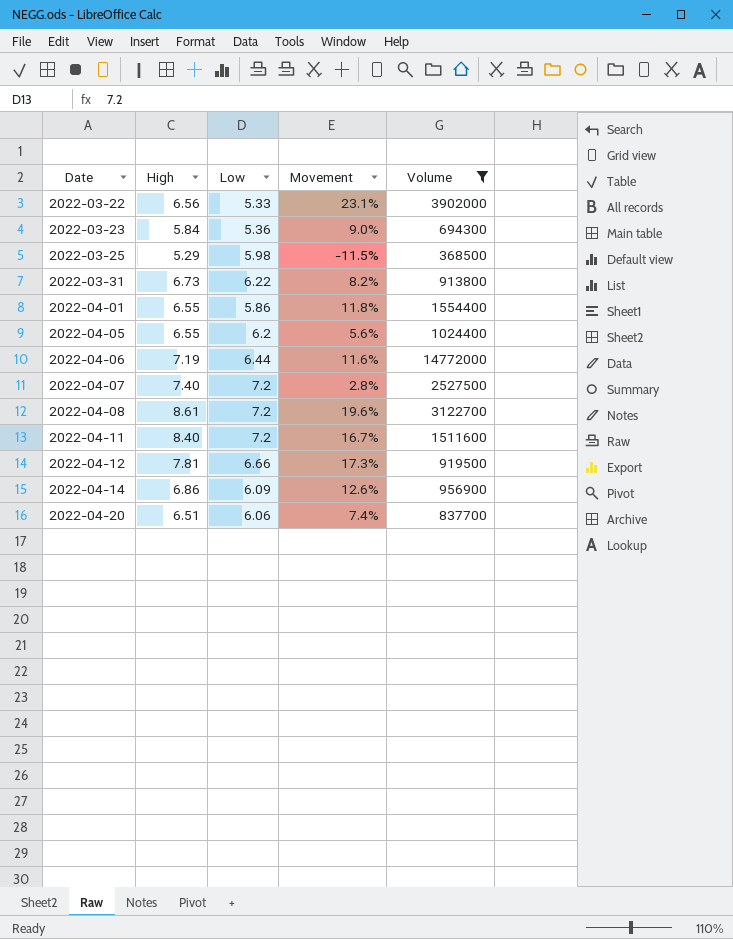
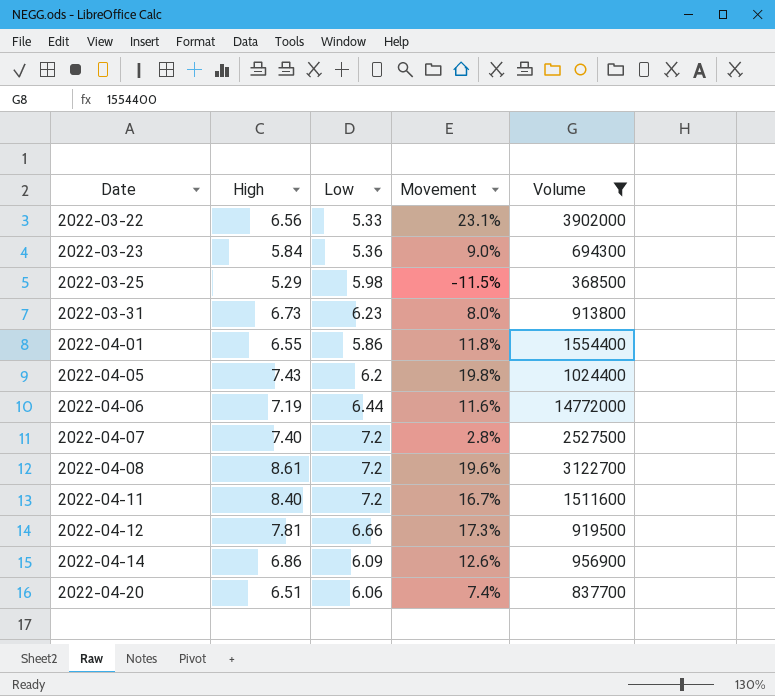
2022-03-31 | Low: 6.22 -> 6.23
2022-03-31 | Movement: 8.2% -> 8.0%
2022-04-05 | High: 6.55 -> 7.43
2022-04-05 | Movement: 5.6% -> 19.8%

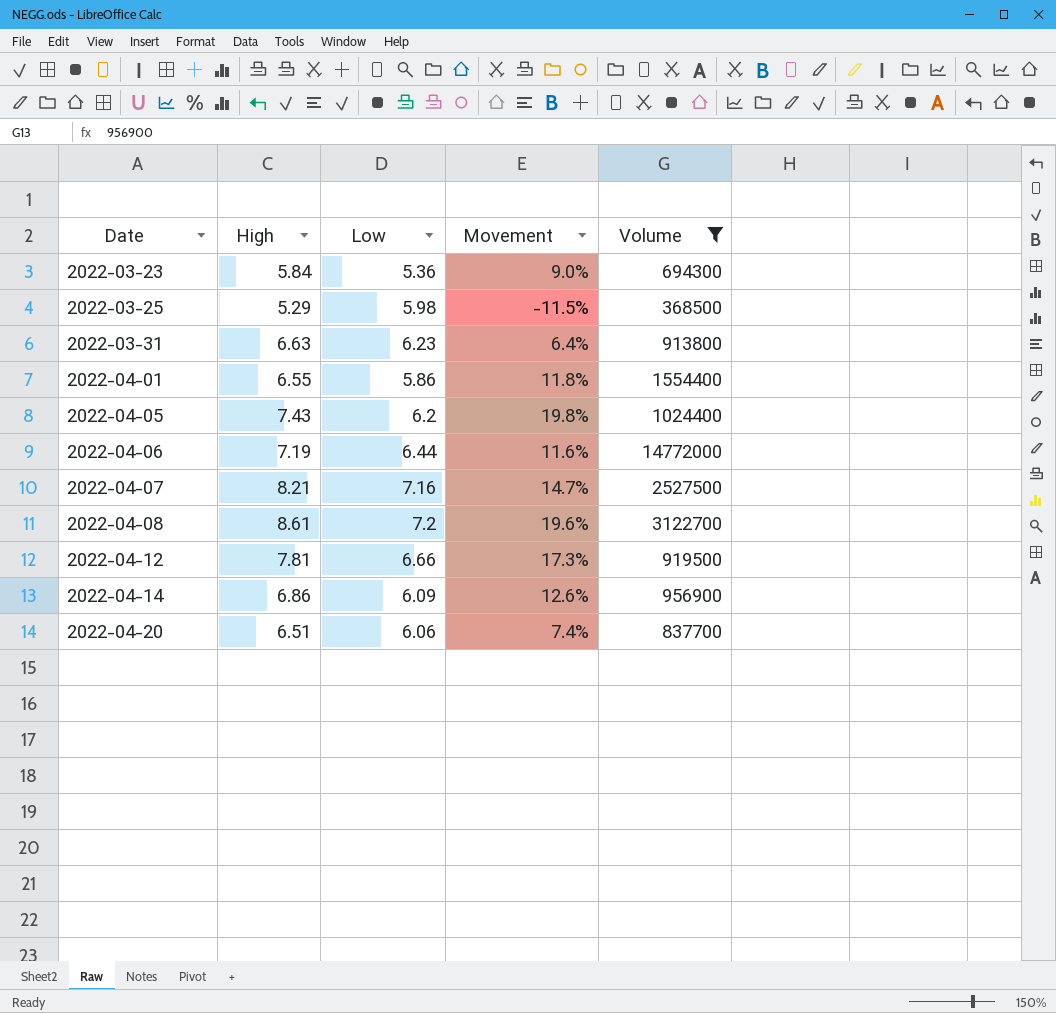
row 2022-03-22: 6.56 | 5.33 | 23.1% | 3902000 -> none
row 2022-04-11: 8.40 | 7.2 | 16.7% | 1511600 -> none
2022-03-31 | High: 6.73 -> 6.63
2022-03-31 | Movement: 8.0% -> 6.4%
2022-04-07 | High: 7.40 -> 8.21
2022-04-07 | Low: 7.2 -> 7.16
2022-04-07 | Movement: 2.8% -> 14.7%

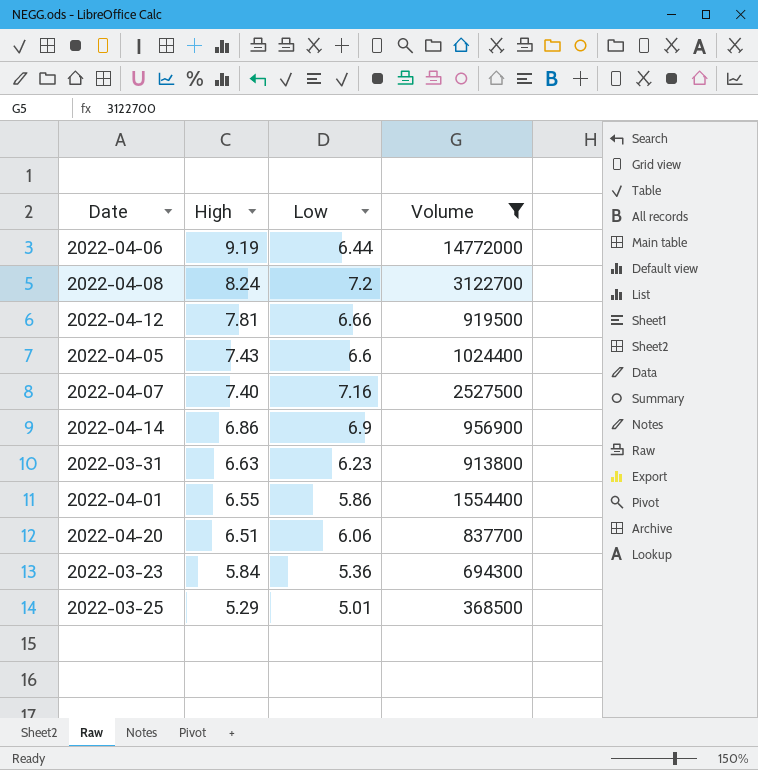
row order: Date ascending -> High descending
column Movement | formula: ([High] - [Low]) / [Low] -> none
2022-04-06 | High: 7.19 -> 9.19
2022-04-08 | High: 8.61 -> 8.24
2022-04-05 | Low: 6.2 -> 6.6
2022-04-07 | High: 8.21 -> 7.40
2022-04-14 | Low: 6.09 -> 6.9
2022-03-25 | Low: 5.98 -> 5.01

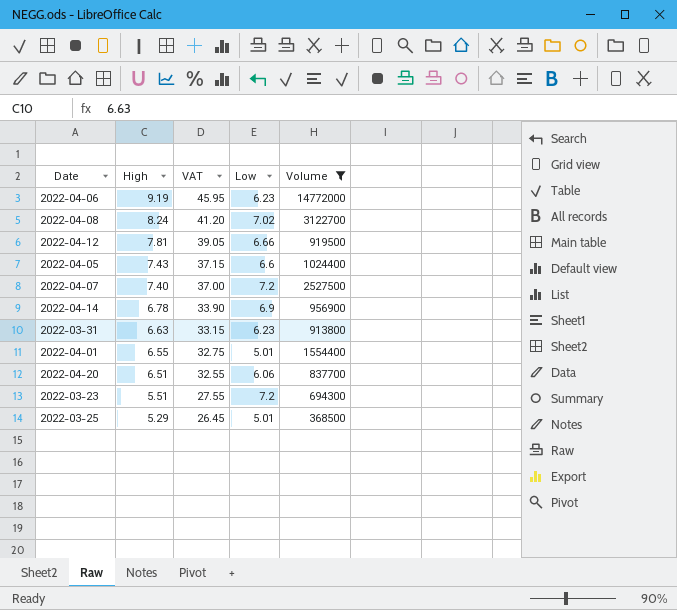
column VAT | formula: none -> [High] * 5
2022-04-06 | Low: 6.44 -> 6.23
2022-04-08 | Low: 7.2 -> 7.02
2022-04-07 | Low: 7.16 -> 7.2
2022-04-14 | High: 6.86 -> 6.78
2022-04-01 | Low: 5.86 -> 5.01
2022-03-23 | High: 5.84 -> 5.51
2022-03-23 | Low: 5.36 -> 7.2

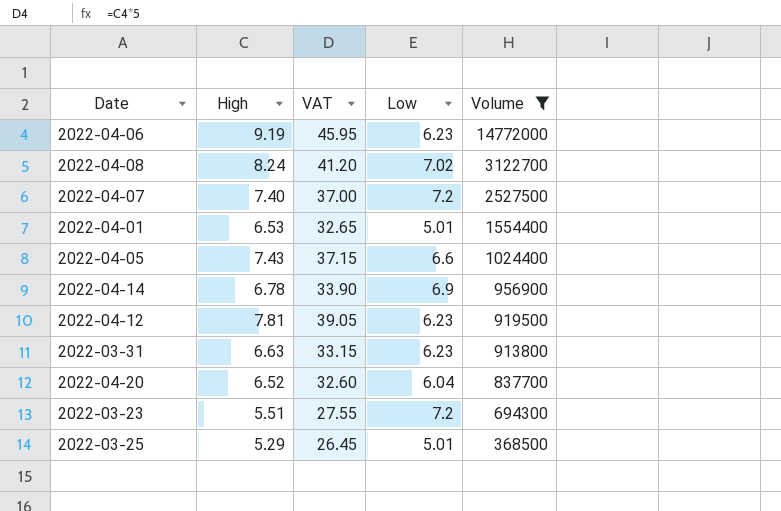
row order: High descending -> Volume descending
2022-04-01 | High: 6.55 -> 6.53
2022-04-01 | VAT: 32.75 -> 32.65
2022-04-12 | Low: 6.66 -> 6.23
2022-04-20 | High: 6.51 -> 6.52
2022-04-20 | VAT: 32.55 -> 32.60
2022-04-20 | Low: 6.06 -> 6.04

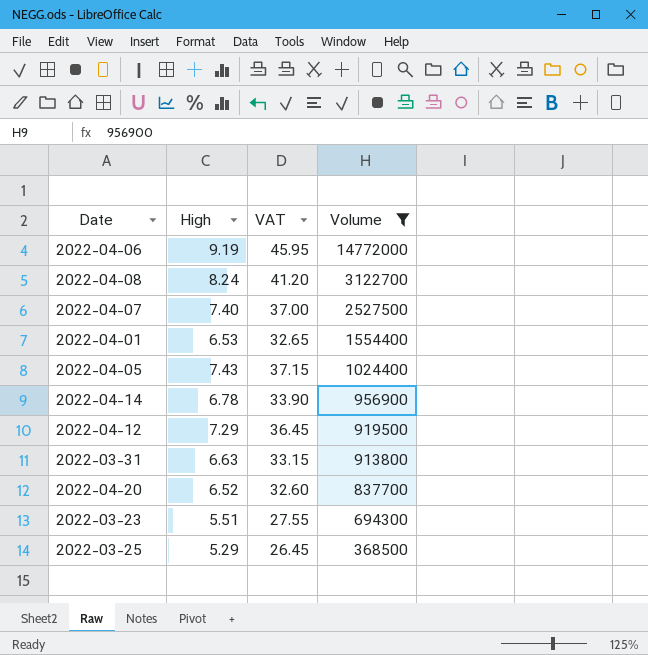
column Low | position: 4 -> none
2022-04-12 | High: 7.81 -> 7.29
2022-04-12 | VAT: 39.05 -> 36.45

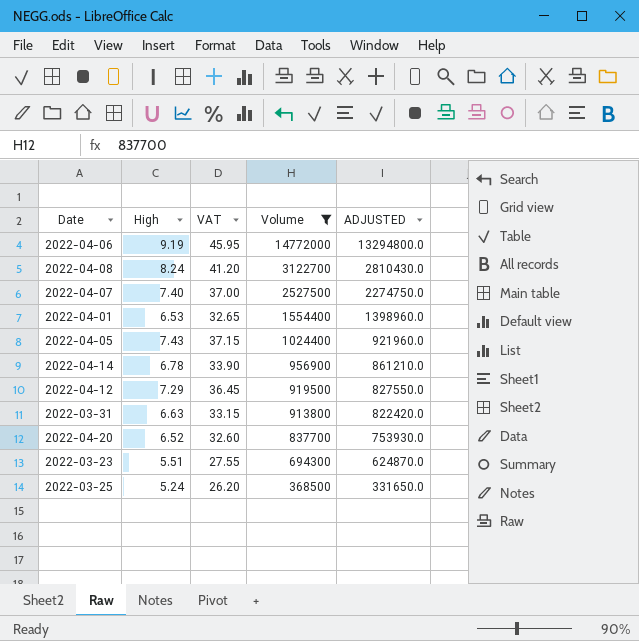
column ADJUSTED | formula: none -> [Volume] * 0.9
2022-03-25 | High: 5.29 -> 5.24
2022-03-25 | VAT: 26.45 -> 26.20

